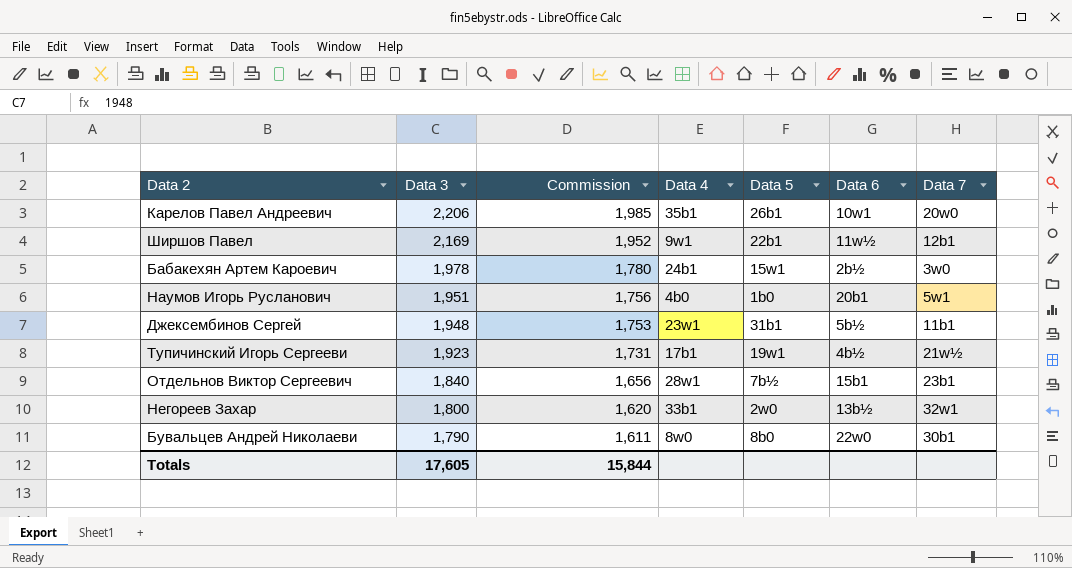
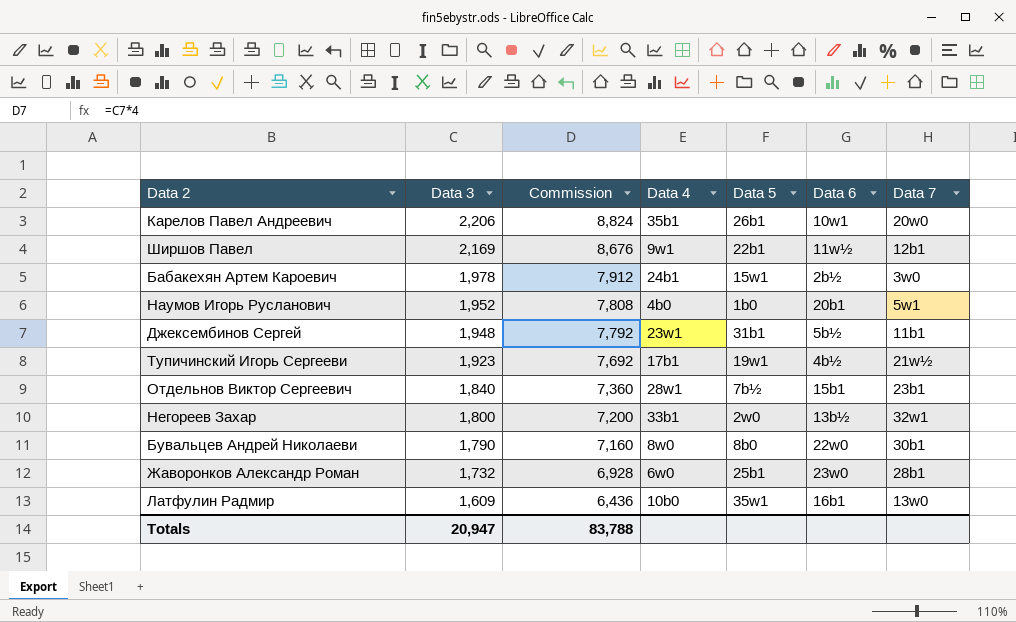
column Commission | formula: [Data 3] * 0.9 -> [Data 3] * 4
Наумов Игорь Русланович | Data 3: 1,951 -> 1,952
row Жаворонков Александр Роман: none -> 1,732 | 6,928 | 6w0 | 25b1 | 23w0 | 28b1
row Латфулин Радмир: none -> 1,609 | 6,436 | 10b0 | 35w1 | 16b1 | 13w0
Totals | Data 3: 17,605 -> 20,947
Totals | Commission: 15,844 -> 83,788

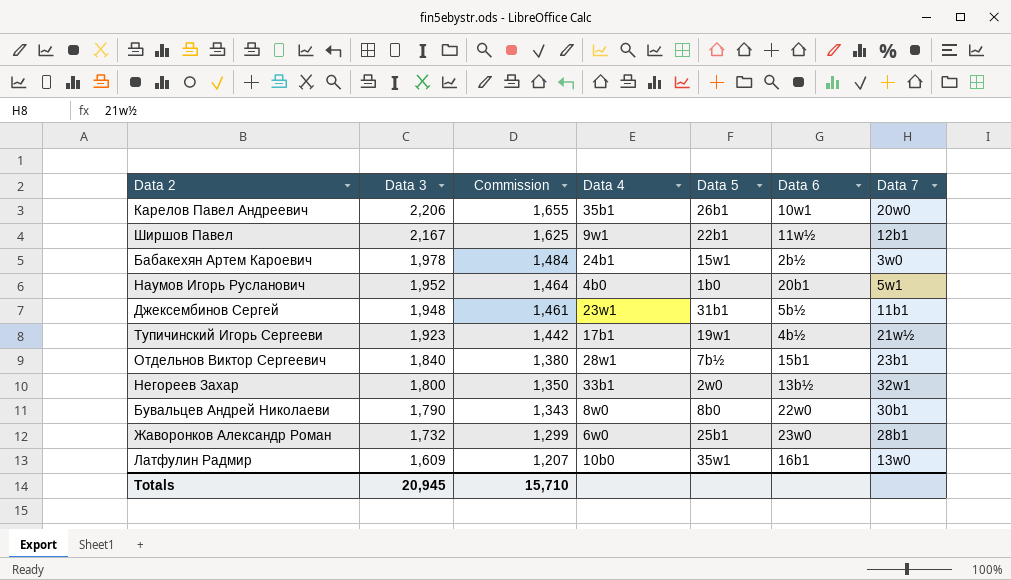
column Commission | formula: [Data 3] * 4 -> [Data 3] * 0.75
Ширшов Павел | Data 3: 2,169 -> 2,167
Totals | Data 3: 20,947 -> 20,945
Totals | Commission: 83,788 -> 15,710

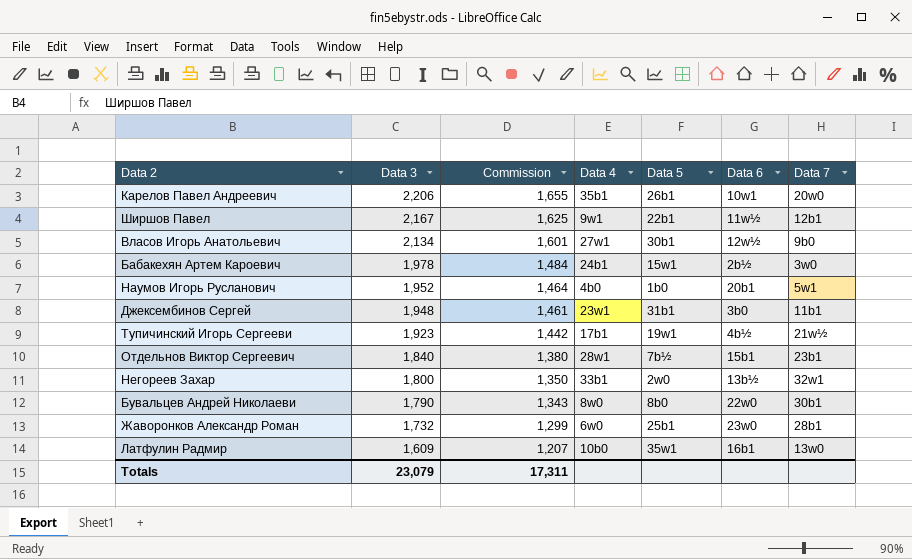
row Власов Игорь Анатольевич: none -> 2,134 | 1,601 | 27w1 | 30b1 | 12w½ | 9b0
Джексембинов Сергей | Data 6: 5b½ -> 3b0
Totals | Data 3: 20,945 -> 23,079
Totals | Commission: 15,710 -> 17,311

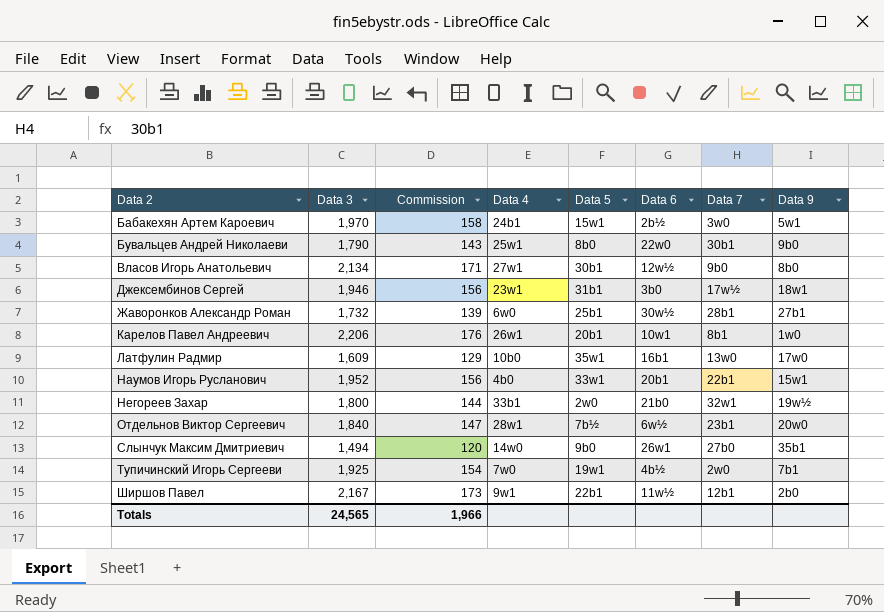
row order: Data 3 descending -> Data 2 ascending
column Commission | formula: [Data 3] * 0.75 -> [Data 3] * 0.08
column Data 9 | position: none -> 8
Бабакехян Артем Кароевич | Data 3: 1,978 -> 1,970
Бувальцев Андрей Николаеви | Data 4: 8w0 -> 25w1
Джексембинов Сергей | Data 3: 1,948 -> 1,946
Джексембинов Сергей | Data 7: 11b1 -> 17w½
Жаворонков Александр Роман | Data 6: 23w0 -> 30w½
Карелов Павел Андреевич | Data 4: 35b1 -> 26w1
Карелов Павел Андреевич | Data 5: 26b1 -> 20b1
Карелов Павел Андреевич | Data 7: 20w0 -> 8b1
Наумов Игорь Русланович | Data 5: 1b0 -> 33w1
Наумов Игорь Русланович | Data 7: 5w1 -> 22b1
Негореев Захар | Data 6: 13b½ -> 21b0
Отдельнов Виктор Сергеевич | Data 6: 15b1 -> 6w½
row Слынчук Максим Дмитриевич: none -> 1,494 | 120 | 14w0 | 9b0 | 26w1 | 27b0 | 35b1
Тупичинский Игорь Сергееви | Data 3: 1,923 -> 1,925
Тупичинский Игорь Сергееви | Data 4: 17b1 -> 7w0
Тупичинский Игорь Сергееви | Data 7: 21w½ -> 2w0
Totals | Data 3: 23,079 -> 24,565
Totals | Commission: 17,311 -> 1,966

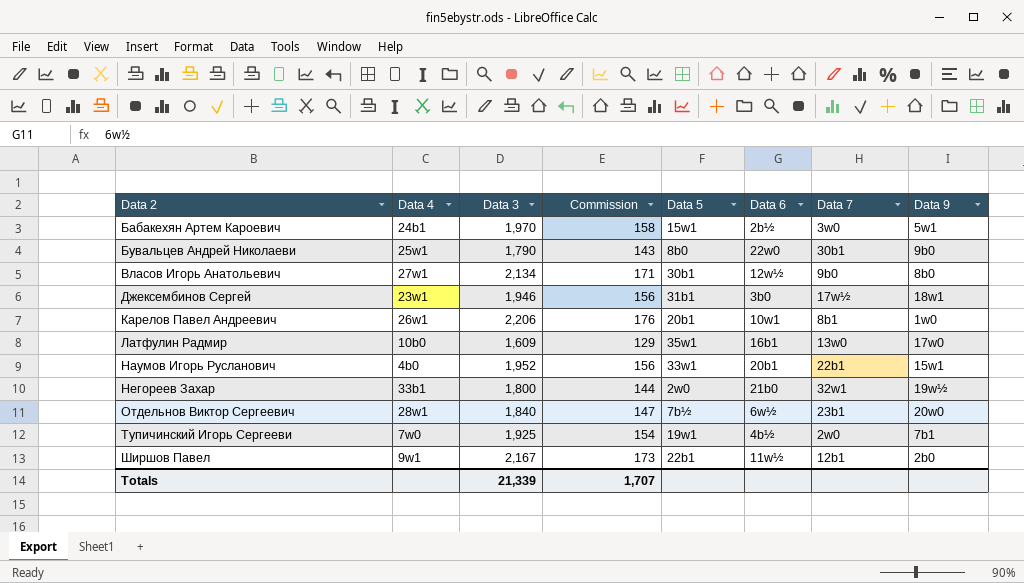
column Data 4 | position: 4 -> 2
row Жаворонков Александр Роман: 1,732 | 139 | 6w0 | 25b1 | 30w½ | 28b1 | 27b1 -> none
row Слынчук Максим Дмитриевич: 1,494 | 120 | 14w0 | 9b0 | 26w1 | 27b0 | 35b1 -> none
Totals | Data 3: 24,565 -> 21,339
Totals | Commission: 1,966 -> 1,707

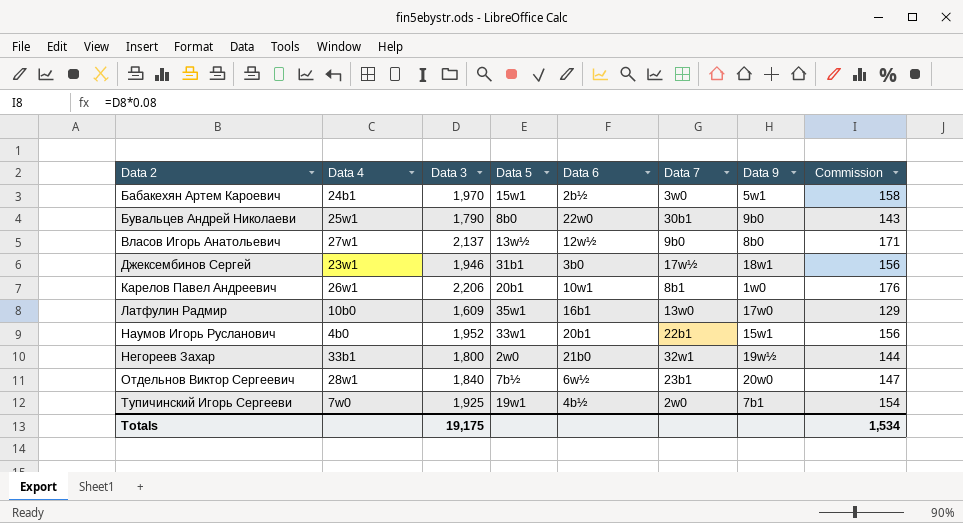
column Commission | position: 4 -> 8
row Ширшов Павел: 9w1 | 2,167 | 173 | 22b1 | 11w½ | 12b1 | 2b0 -> none
Власов Игорь Анатольевич | Data 3: 2,134 -> 2,137
Власов Игорь Анатольевич | Data 5: 30b1 -> 13w½
Totals | Data 3: 21,339 -> 19,175
Totals | Commission: 1,707 -> 1,534

